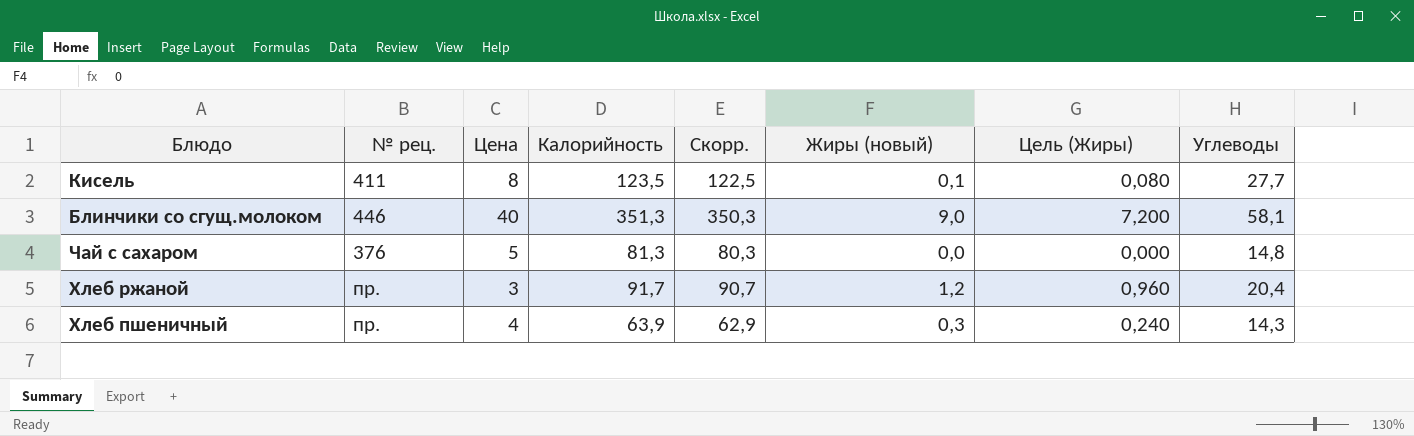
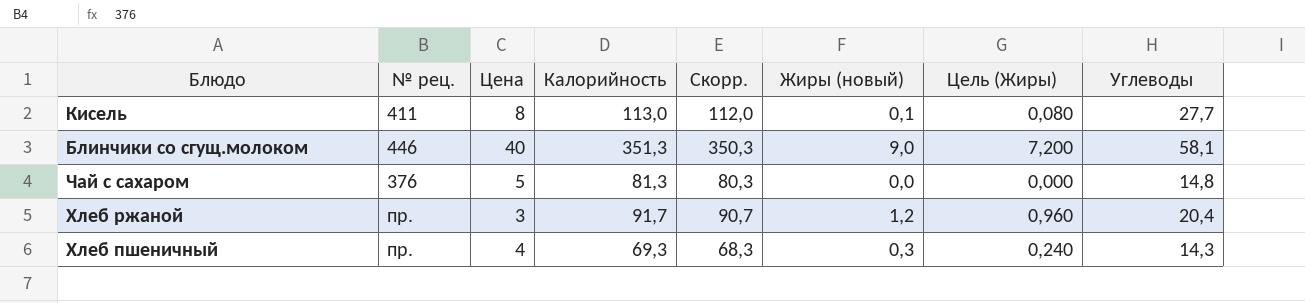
Кисель | Калорийность: 123,5 -> 113,0
Кисель | Скорр.: 122,5 -> 112,0
Хлеб пшеничный | Калорийность: 63,9 -> 69,3
Хлеб пшеничный | Скорр.: 62,9 -> 68,3

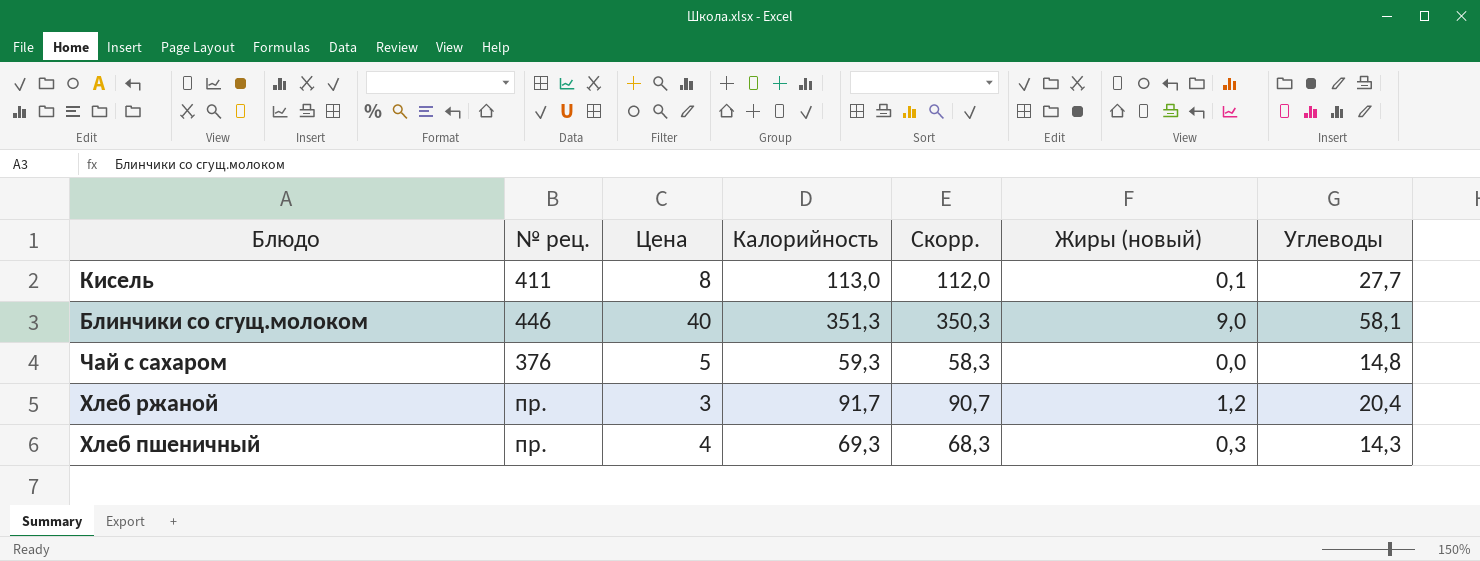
column Цель (Жиры) | formula: [Жиры (новый)] * 0,8 -> none
Чай с сахаром | Калорийность: 81,3 -> 59,3
Чай с сахаром | Скорр.: 80,3 -> 58,3

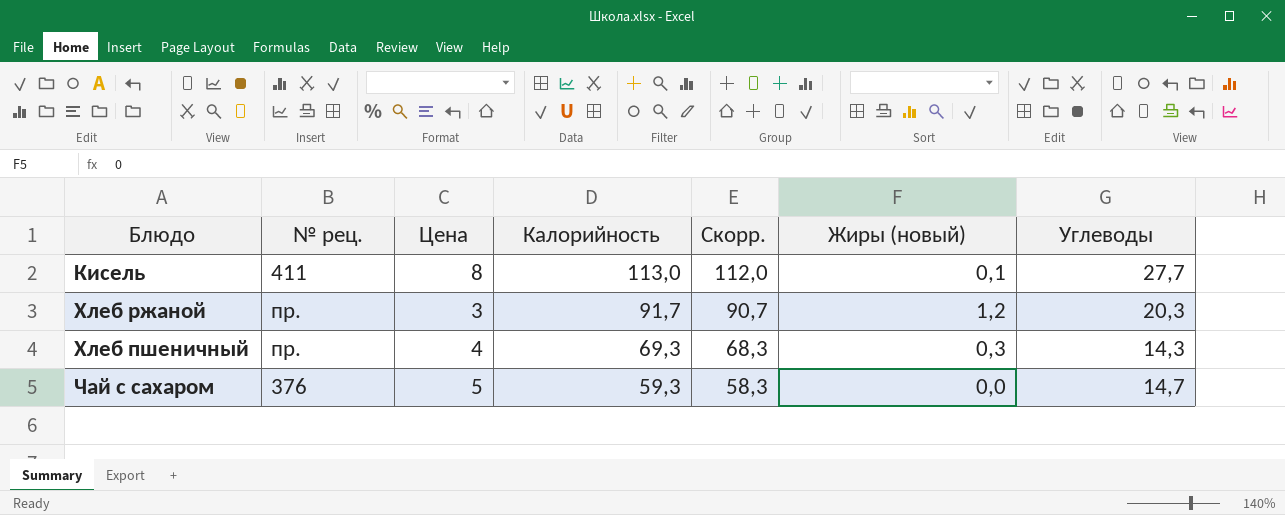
row order: none -> Калорийность descending
row Блинчики со сгущ.молоком: 446 | 40 | 351,3 | 350,3 | 9,0 | 58,1 -> none
Хлеб ржаной | Углеводы: 20,4 -> 20,3
Чай с сахаром | Углеводы: 14,8 -> 14,7

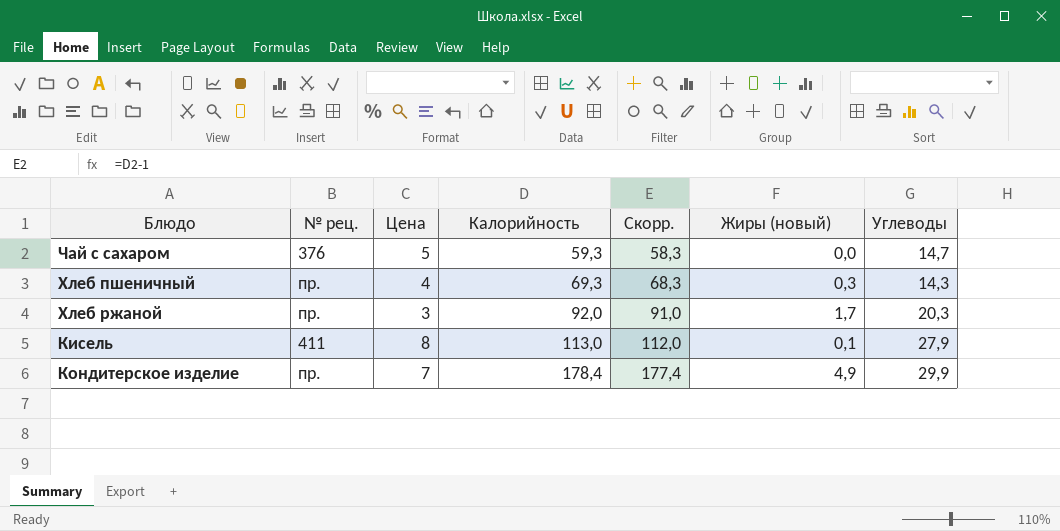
row order: Калорийность descending -> Калорийность ascending
Хлеб ржаной | Калорийность: 91,7 -> 92,0
Хлеб ржаной | Скорр.: 90,7 -> 91,0
Хлеб ржаной | Жиры (новый): 1,2 -> 1,7
Кисель | Углеводы: 27,7 -> 27,9
row Кондитерское изделие: none -> пр. | 7 | 178,4 | 177,4 | 4,9 | 29,9

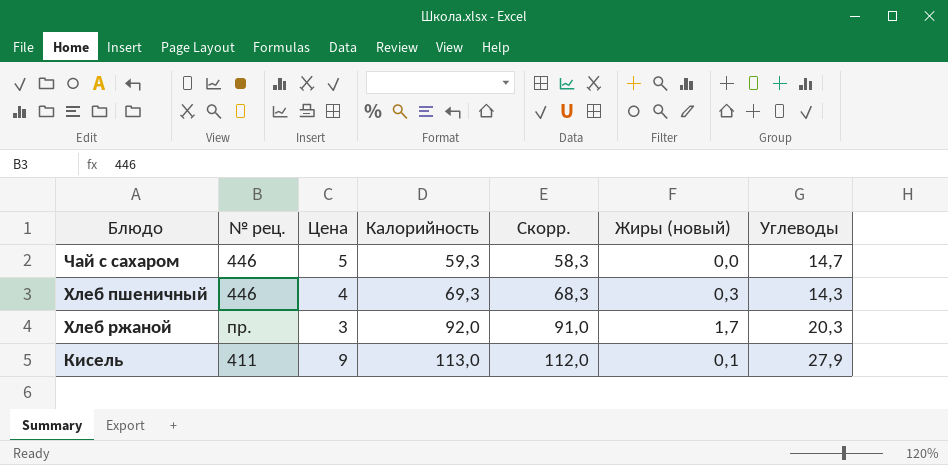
row Кондитерское изделие: пр. | 7 | 178,4 | 177,4 | 4,9 | 29,9 -> none
Чай с сахаром | № рец.: 376 -> 446
Хлеб пшеничный | № рец.: пр. -> 446
Кисель | Цена: 8 -> 9

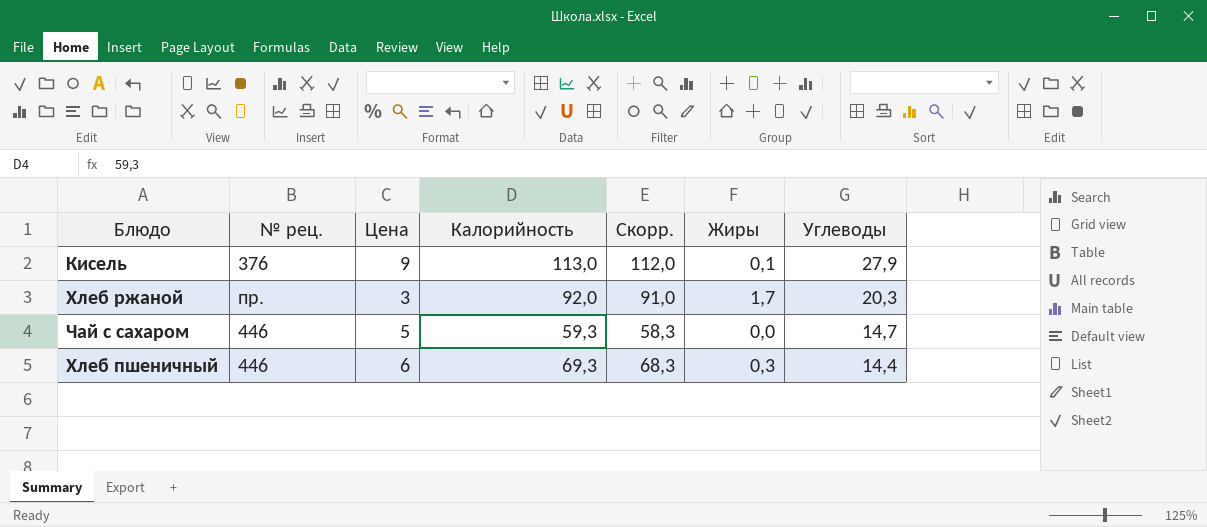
row order: Калорийность ascending -> Углеводы descending
column name: Жиры (новый) -> Жиры
Кисель | № рец.: 411 -> 376
Хлеб пшеничный | Цена: 4 -> 6
Хлеб пшеничный | Углеводы: 14,3 -> 14,4

